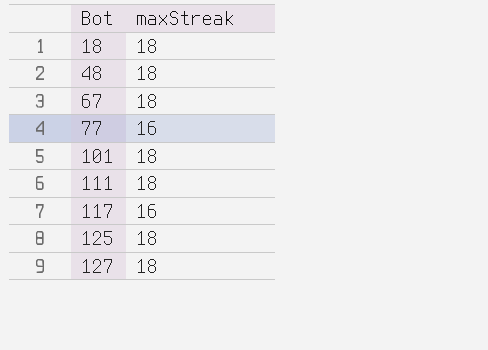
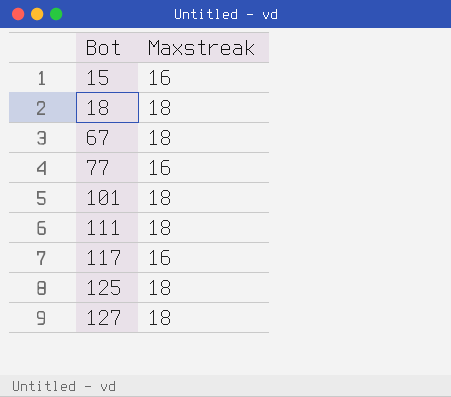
column name: maxStreak -> Maxstreak
row 48: 18 -> none
row 15: none -> 16

